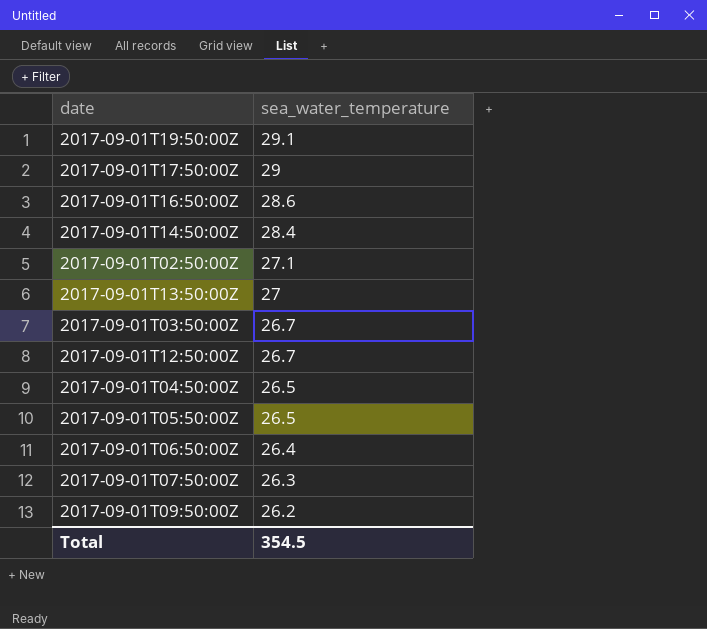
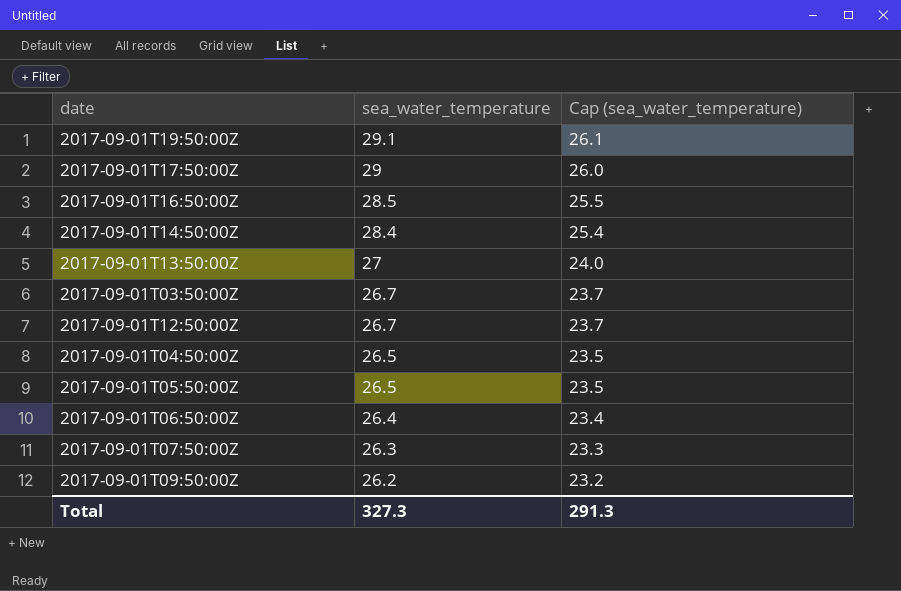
column Cap (sea_water_temperature) | formula: none -> [sea_water_temperature] - 3
row 2017-09-01T02:50:00Z: 27.1 -> none
2017-09-01T16:50:00Z | sea_water_temperature: 28.6 -> 28.5
Total | sea_water_temperature: 354.5 -> 327.3

